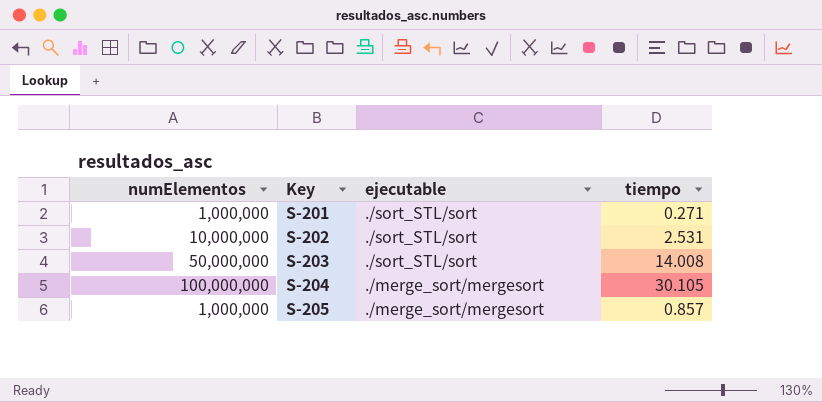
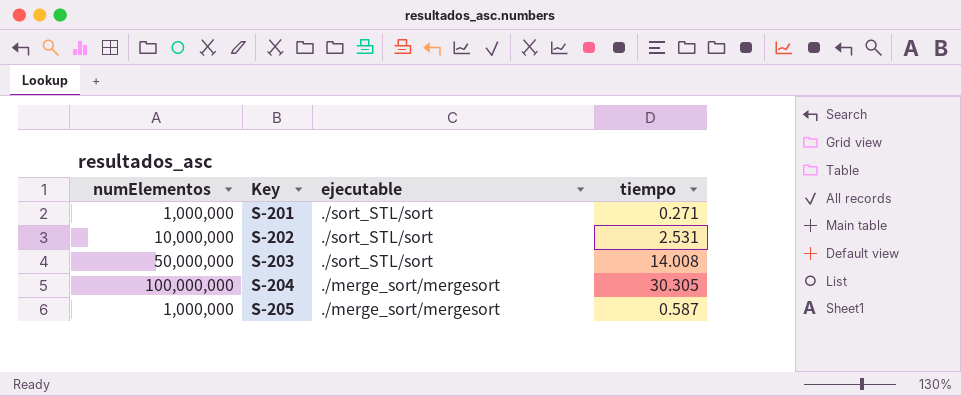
S-204 | tiempo: 30.105 -> 30.305
S-205 | tiempo: 0.857 -> 0.587

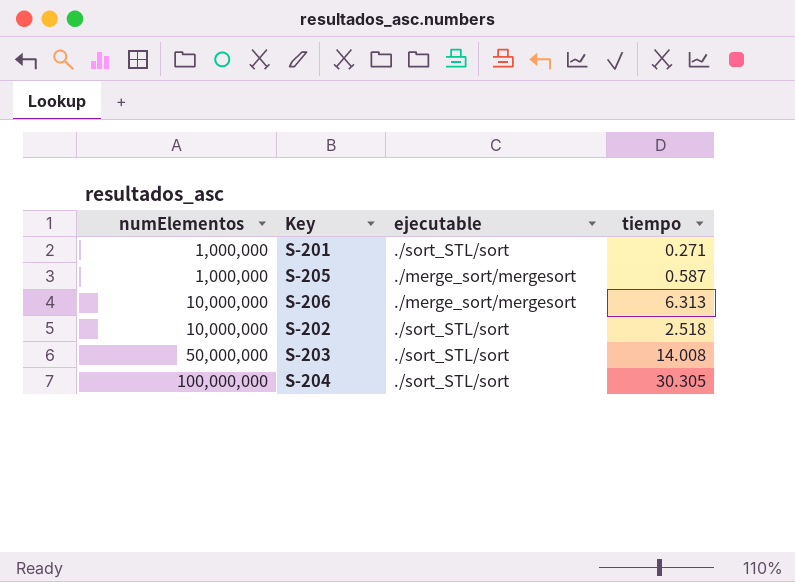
row order: Key ascending -> numElementos ascending
row S-206: none -> 10,000,000 | ./merge_sort/mergesort | 6.313
S-202 | tiempo: 2.531 -> 2.518
S-204 | ejecutable: ./merge_sort/mergesort -> ./sort_STL/sort

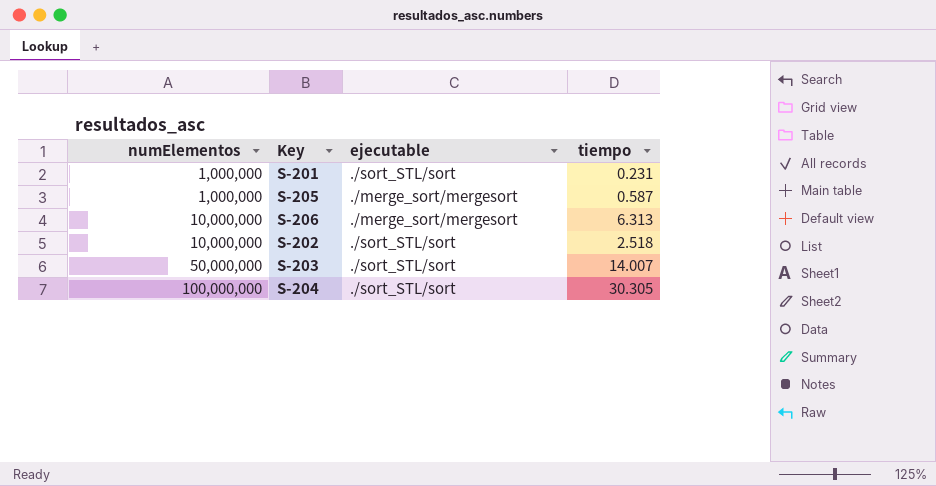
S-201 | tiempo: 0.271 -> 0.231
S-203 | tiempo: 14.008 -> 14.007

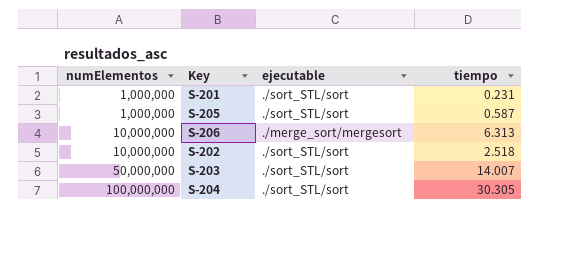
S-205 | ejecutable: ./merge_sort/mergesort -> ./sort_STL/sort

